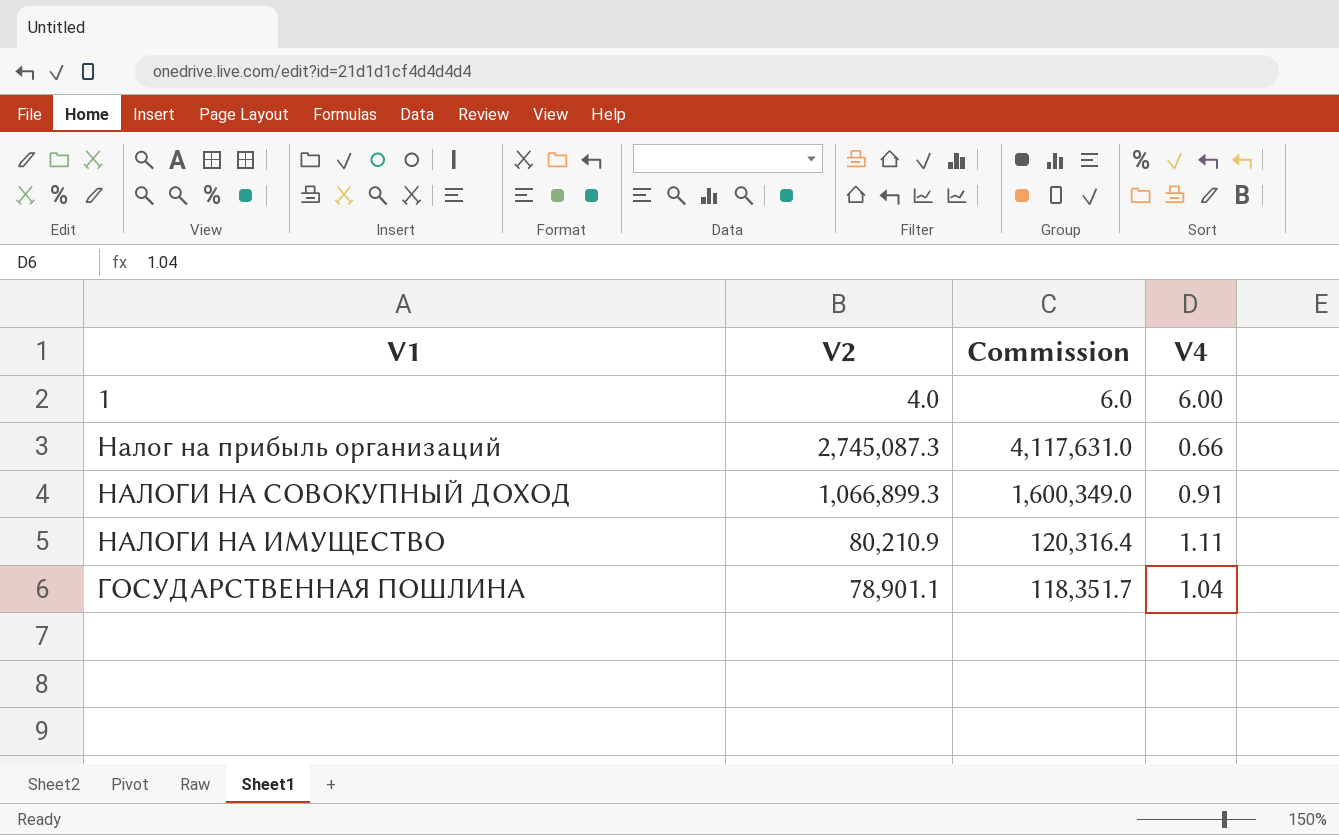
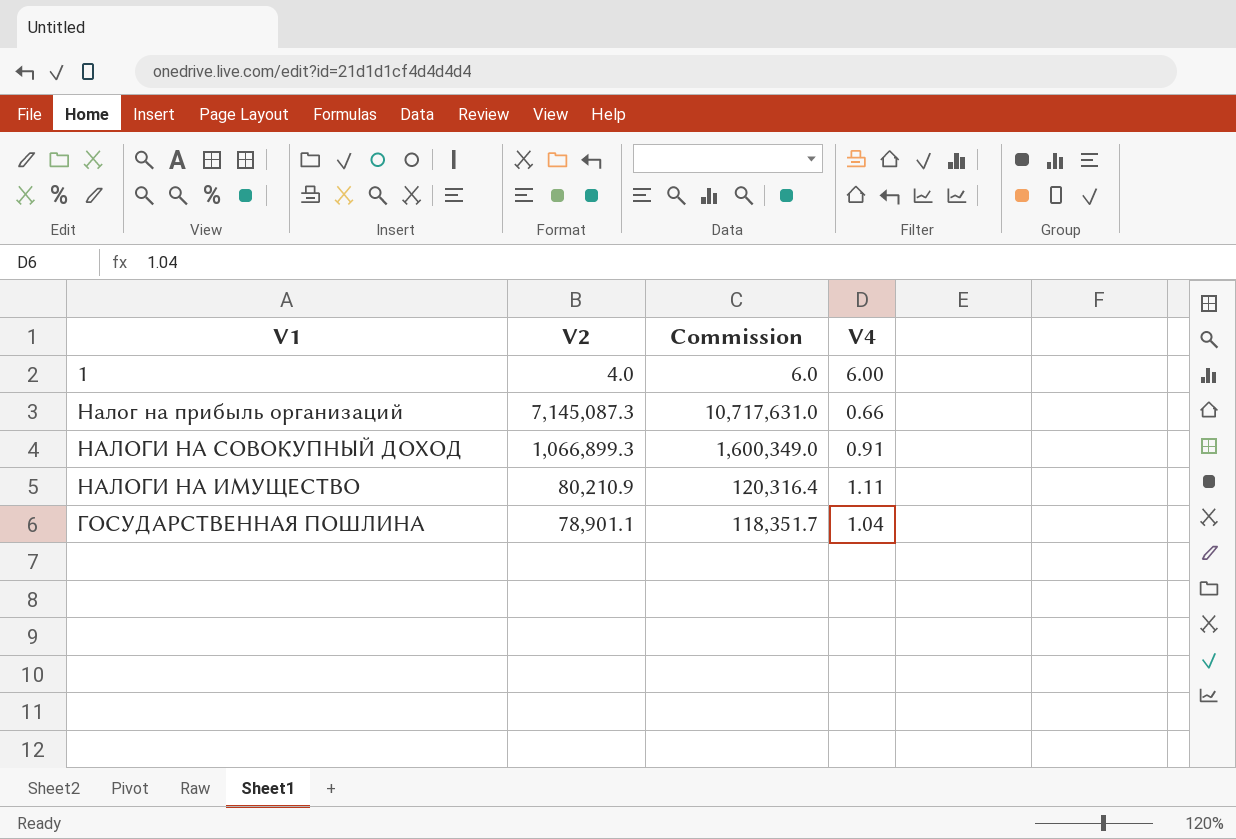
Налог на прибыль организаций | V2: 2,745,087.3 -> 7,145,087.3
Налог на прибыль организаций | Commission: 4,117,631.0 -> 10,717,631.0

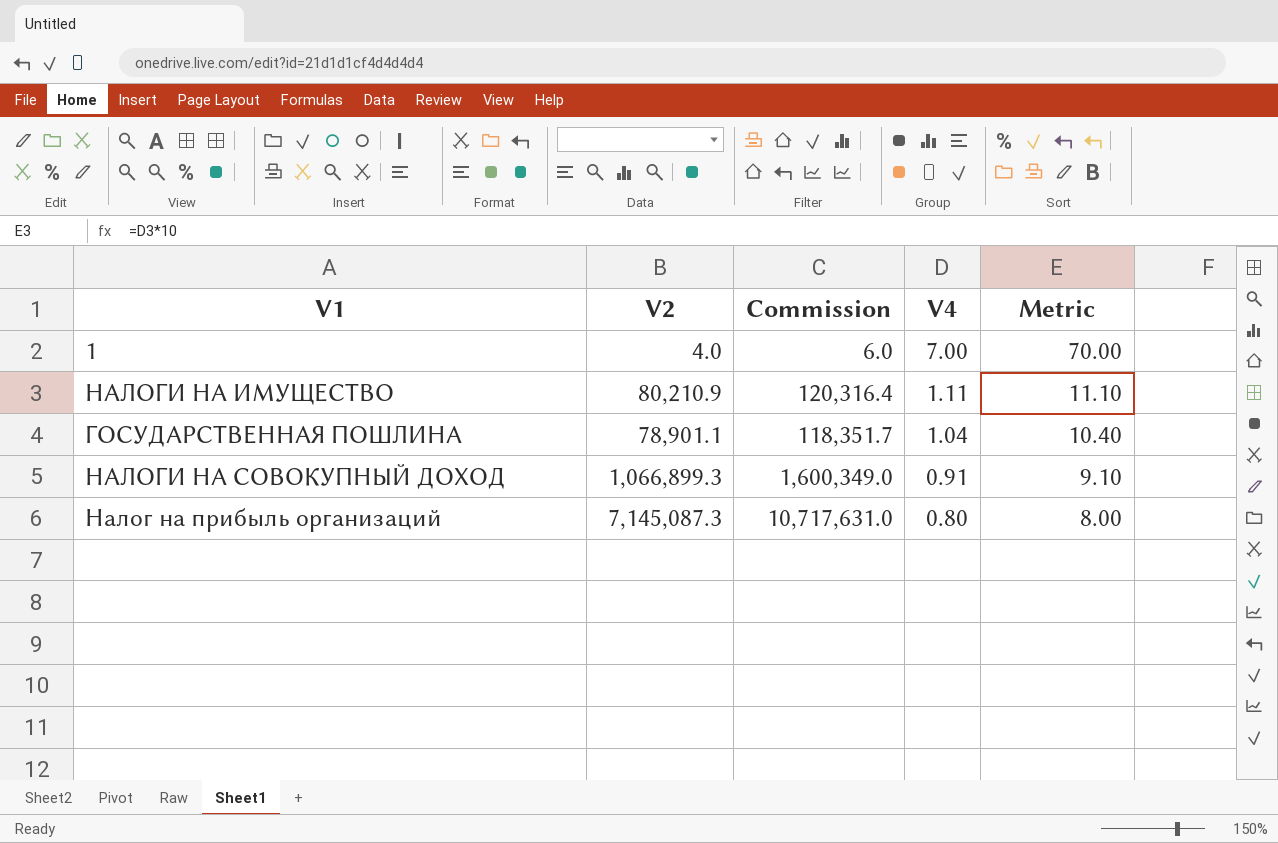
row order: none -> V4 descending
column Metric | formula: none -> [V4] * 10
1 | V4: 6.00 -> 7.00
Налог на прибыль организаций | V4: 0.66 -> 0.80

